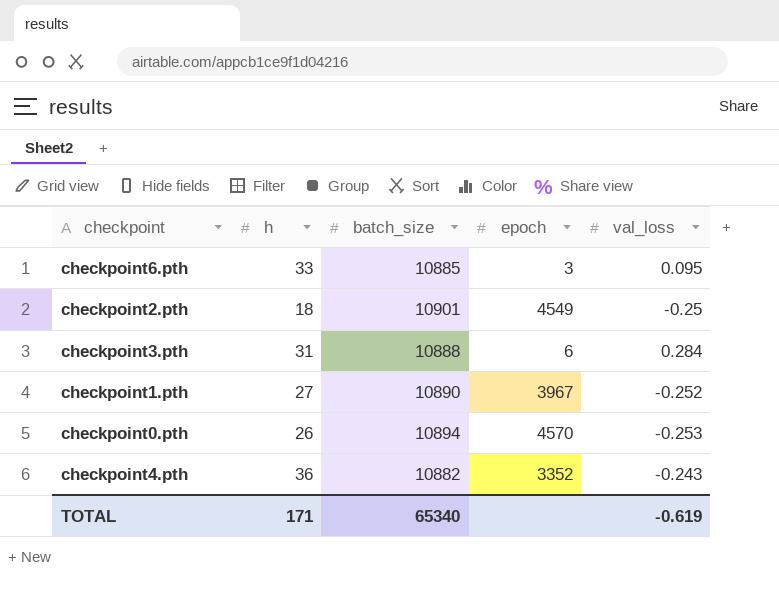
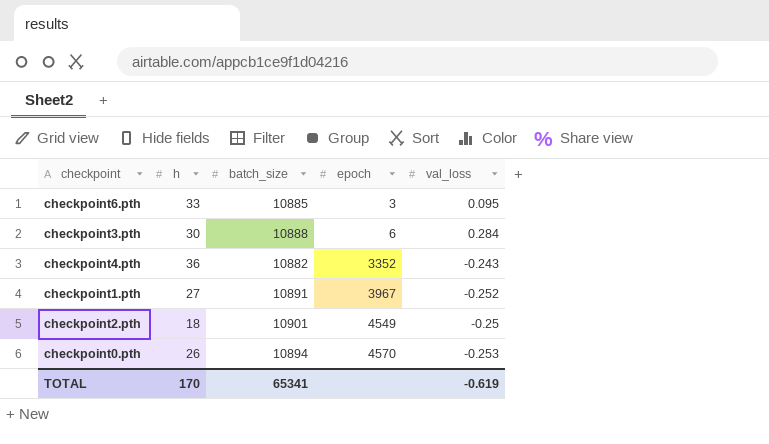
row order: none -> epoch ascending
checkpoint3.pth | h: 31 -> 30
checkpoint1.pth | batch_size: 10890 -> 10891
TOTAL | h: 171 -> 170
TOTAL | batch_size: 65340 -> 65341

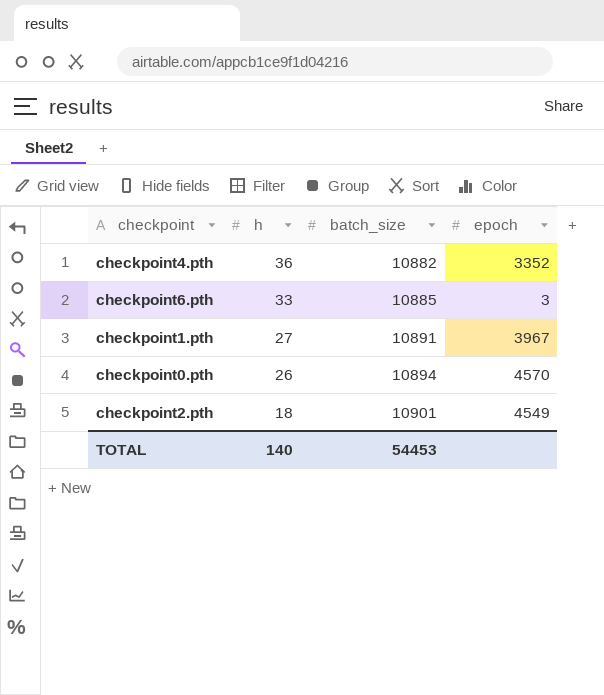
row order: epoch ascending -> h descending
column val_loss | position: 5 -> none
row checkpoint3.pth: 30 | 10888 | 6 | 0.284 -> none
TOTAL | h: 170 -> 140
TOTAL | batch_size: 65341 -> 54453

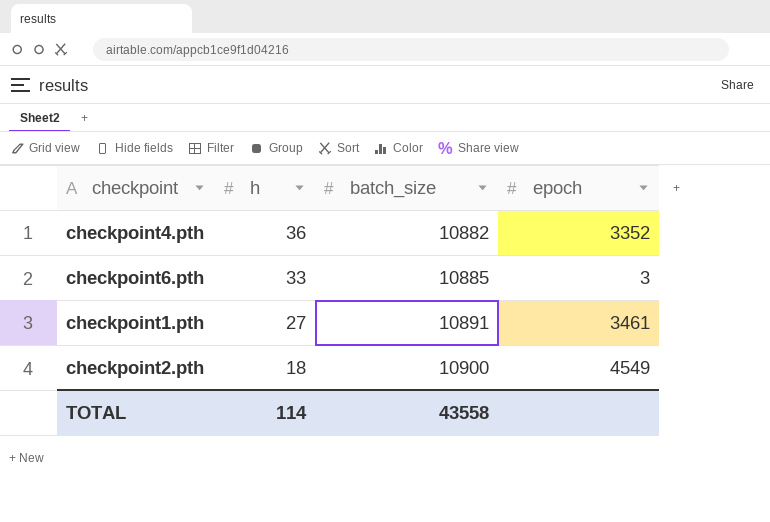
row checkpoint0.pth: 26 | 10894 | 4570 -> none
checkpoint1.pth | epoch: 3967 -> 3461
checkpoint2.pth | batch_size: 10901 -> 10900
TOTAL | h: 140 -> 114
TOTAL | batch_size: 54453 -> 43558

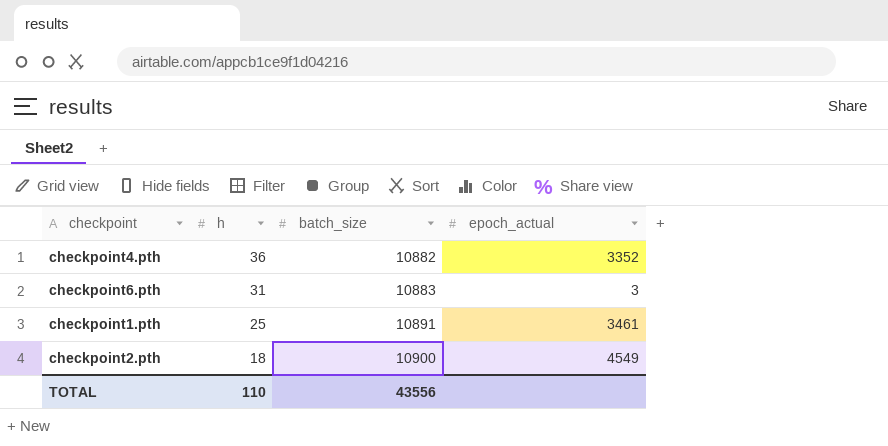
column name: epoch -> epoch_actual
checkpoint6.pth | h: 33 -> 31
checkpoint6.pth | batch_size: 10885 -> 10883
checkpoint1.pth | h: 27 -> 25
TOTAL | h: 114 -> 110
TOTAL | batch_size: 43558 -> 43556

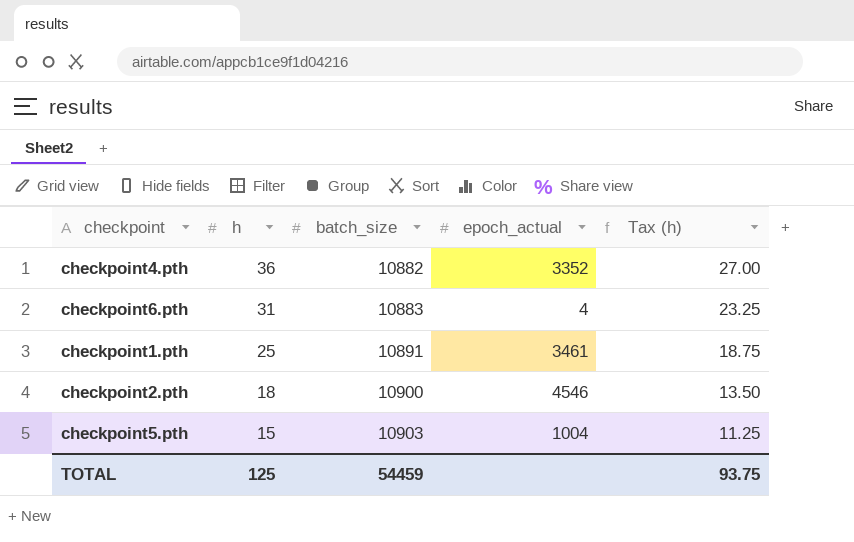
column Tax (h) | formula: none -> [h] * 0.75
checkpoint6.pth | epoch_actual: 3 -> 4
checkpoint2.pth | epoch_actual: 4549 -> 4546
row checkpoint5.pth: none -> 15 | 10903 | 1004 | 11.25
TOTAL | h: 110 -> 125
TOTAL | batch_size: 43556 -> 54459

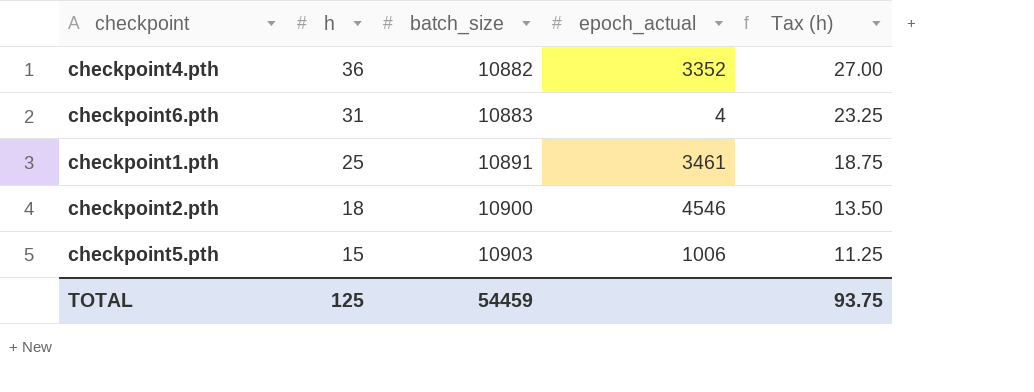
checkpoint5.pth | epoch_actual: 1004 -> 1006

